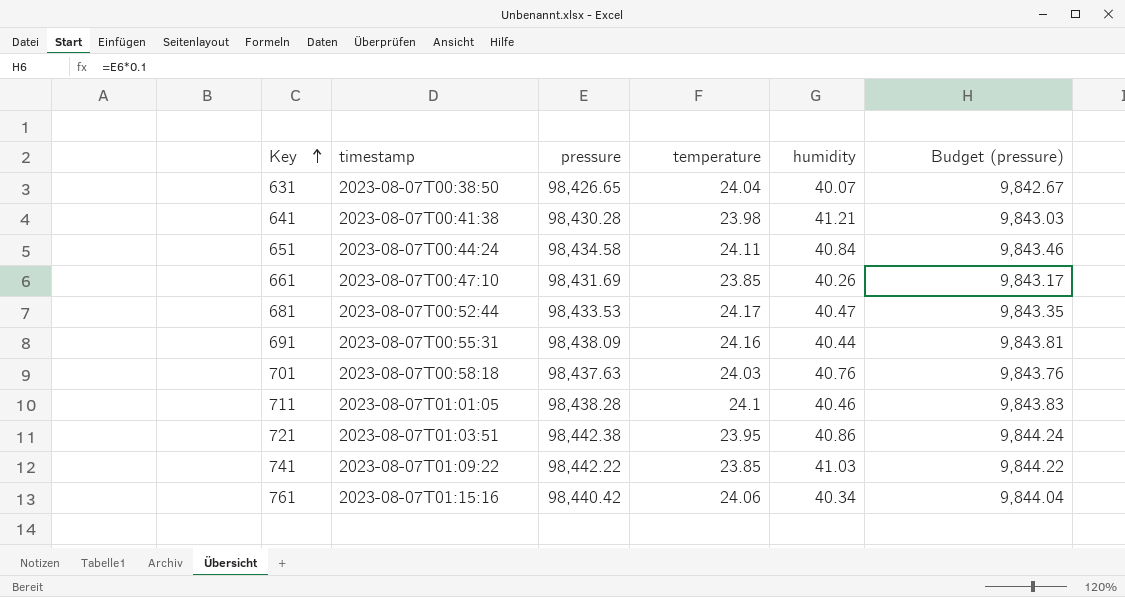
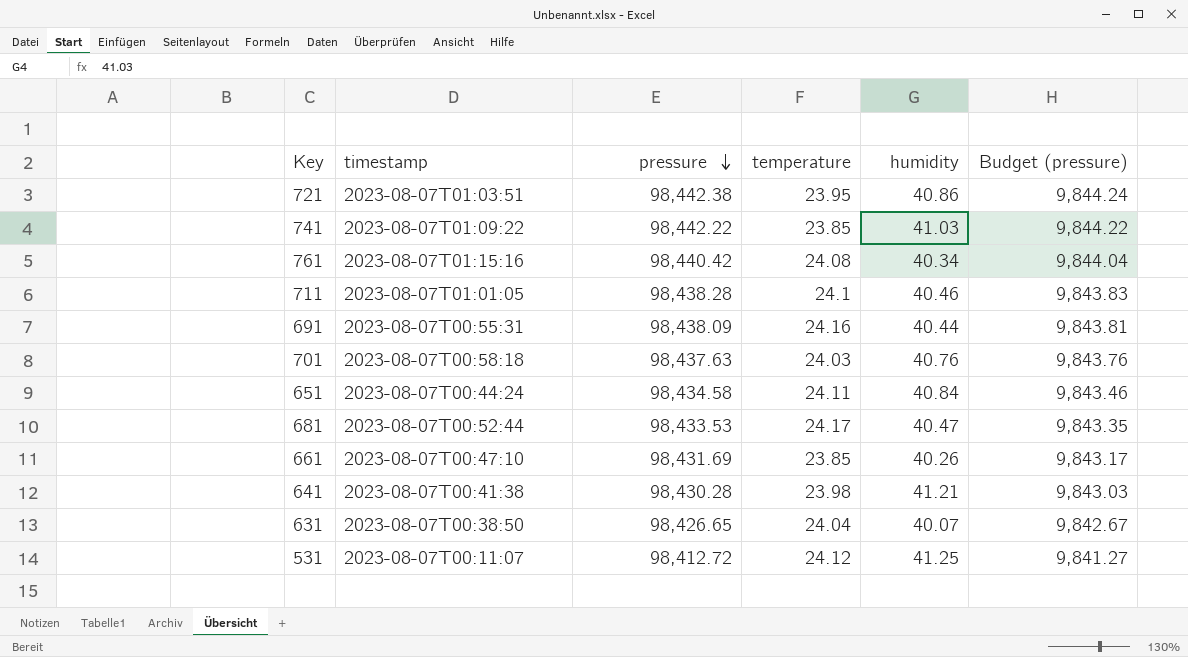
row order: Key ascending -> pressure descending
761 | temperature: 24.06 -> 24.08
row 531: none -> 2023-08-07T00:11:07 | 98,412.72 | 24.12 | 41.25 | 9,841.27

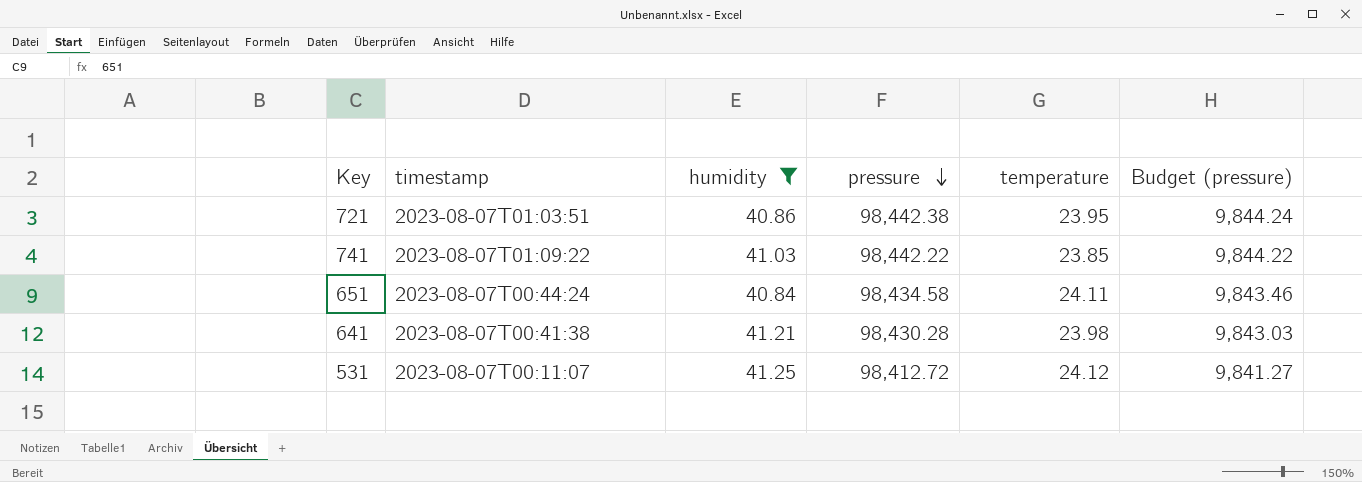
filter: none -> humidity >= 40.84
column humidity | position: 5 -> 3

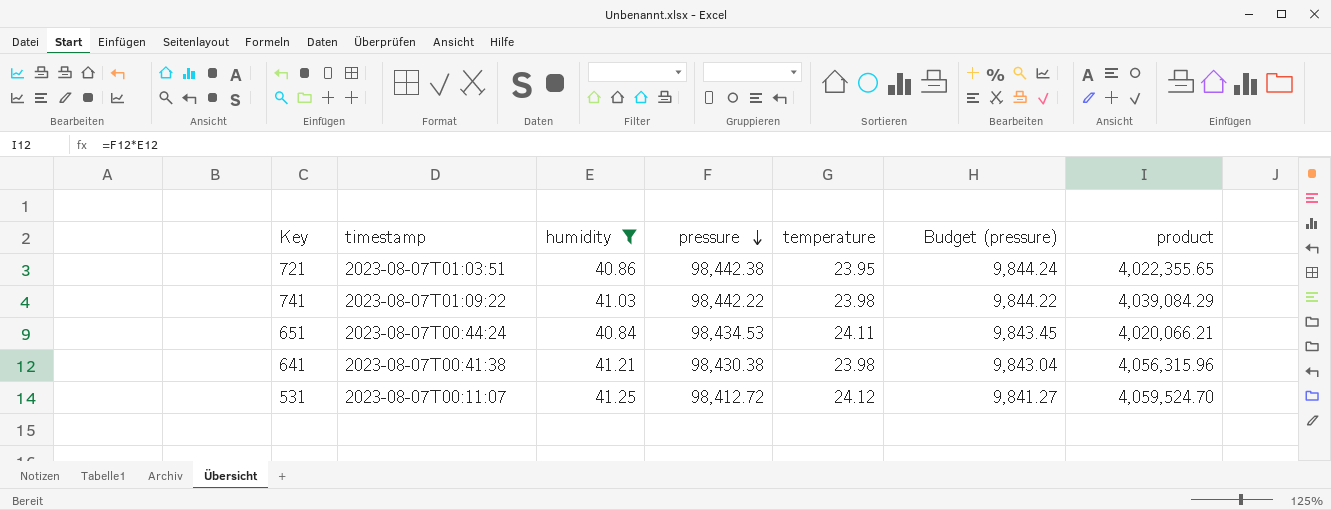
column product | formula: none -> [humidity] * [pressure]
741 | temperature: 23.85 -> 23.98
651 | pressure: 98,434.58 -> 98,434.53
651 | Budget (pressure): 9,843.46 -> 9,843.45
641 | pressure: 98,430.28 -> 98,430.38
641 | Budget (pressure): 9,843.03 -> 9,843.04

